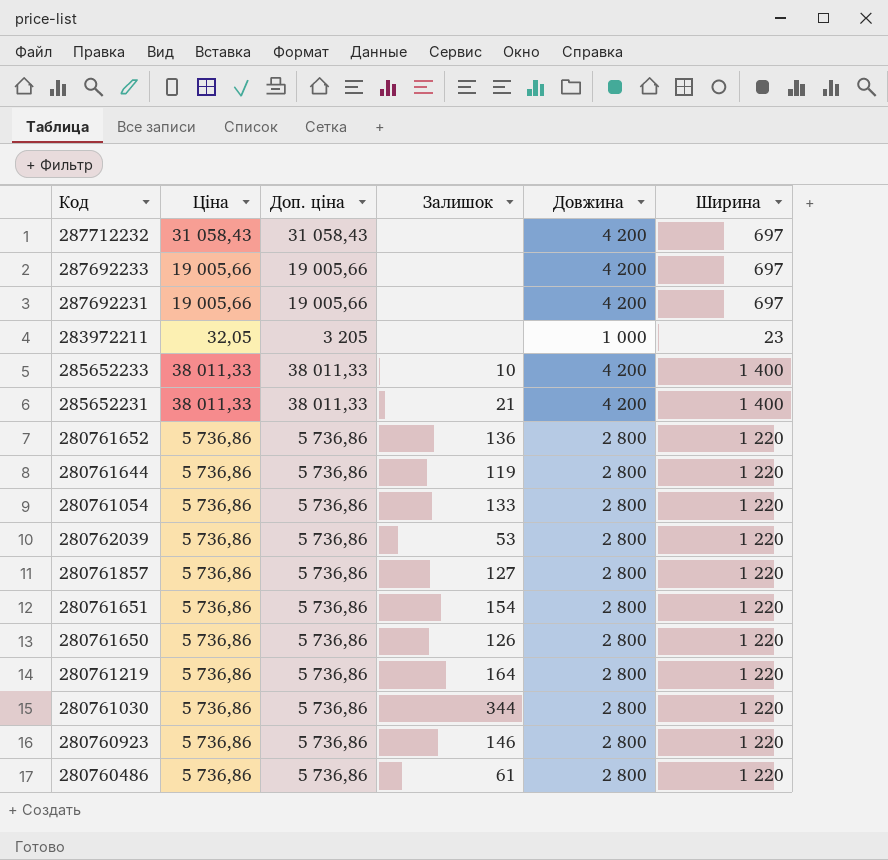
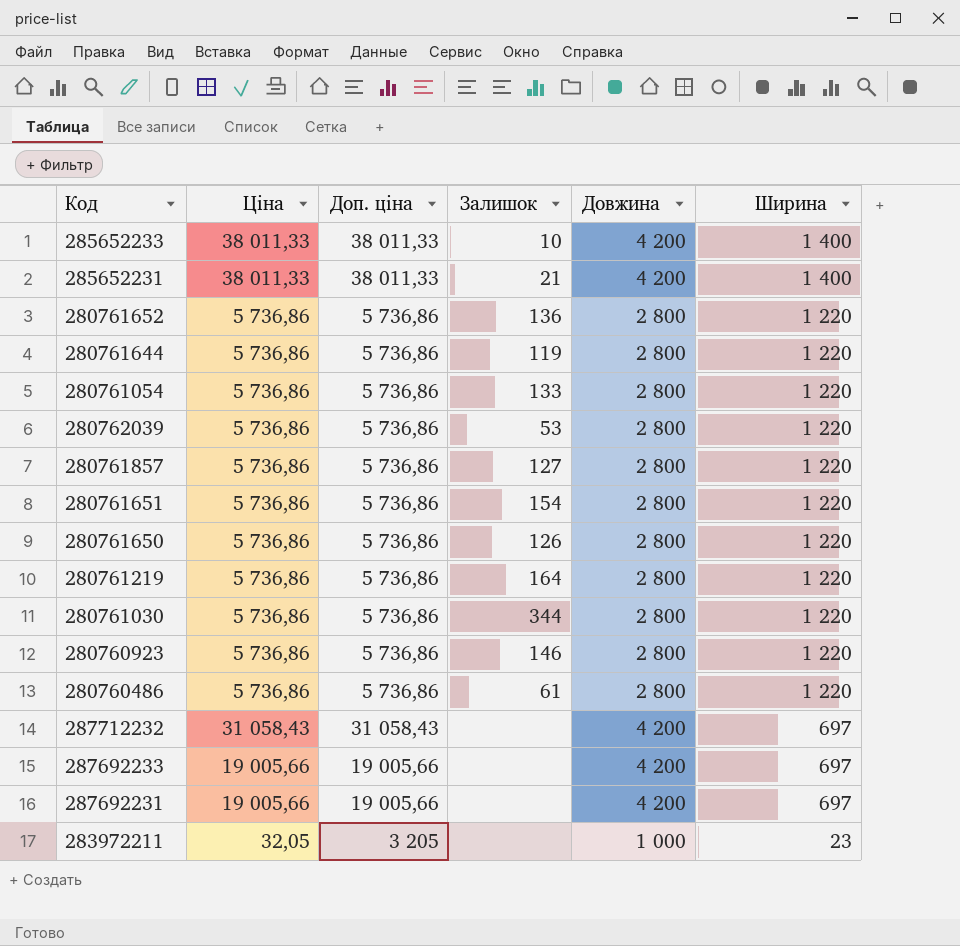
row order: none -> Ширина descending

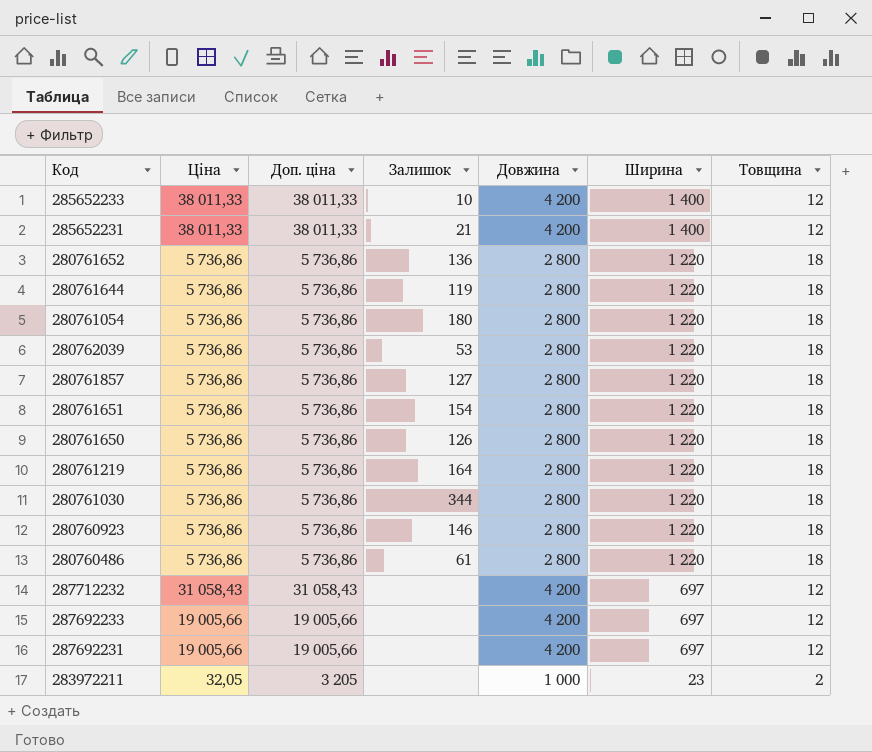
column Товщина | position: none -> 7
280761054 | Залишок: 133 -> 180

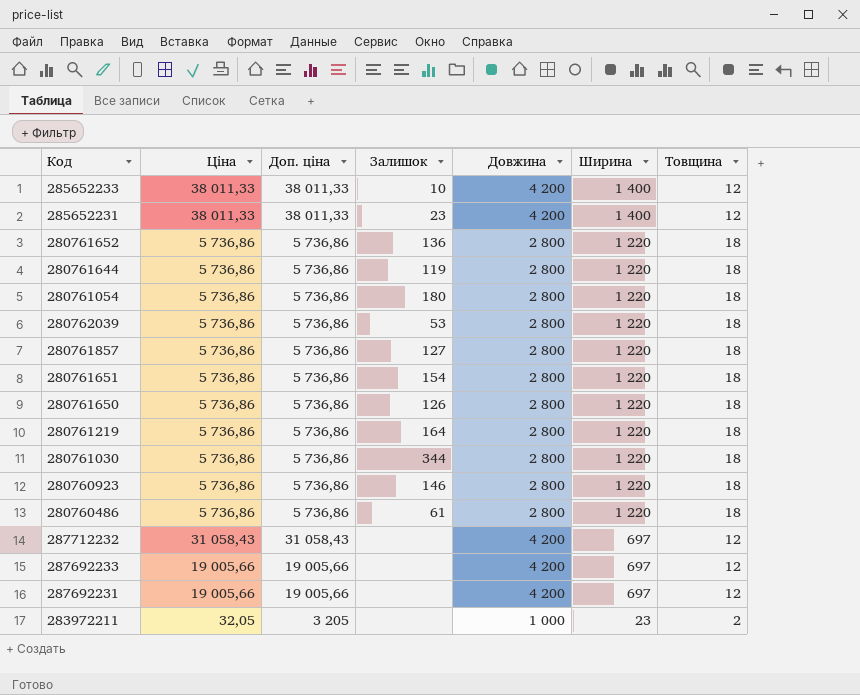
285652231 | Залишок: 21 -> 23

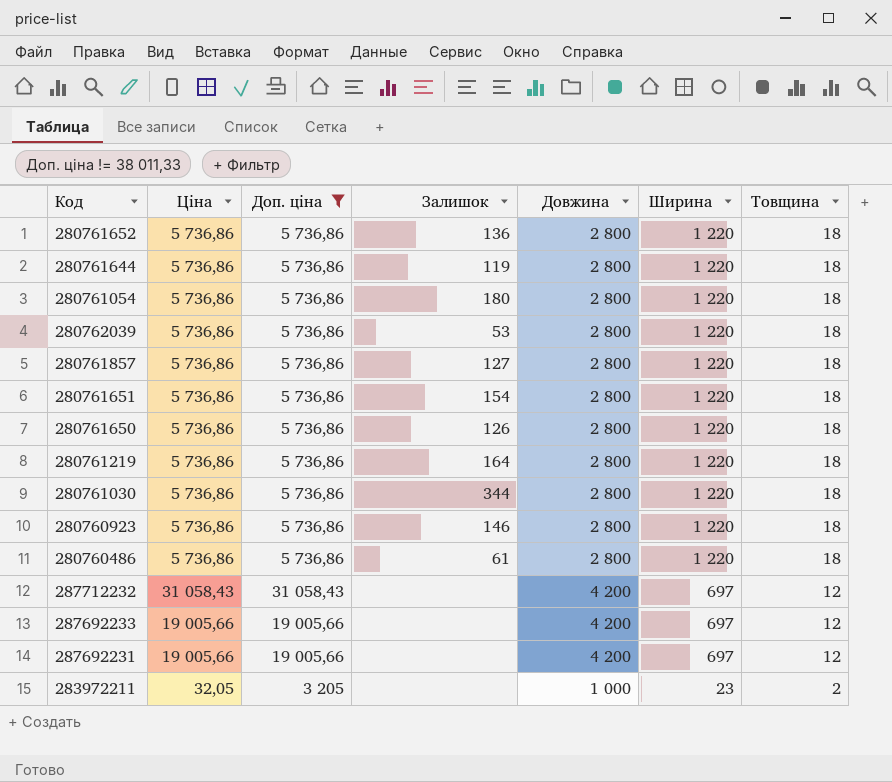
filter: none -> Доп. ціна != 38 011,33

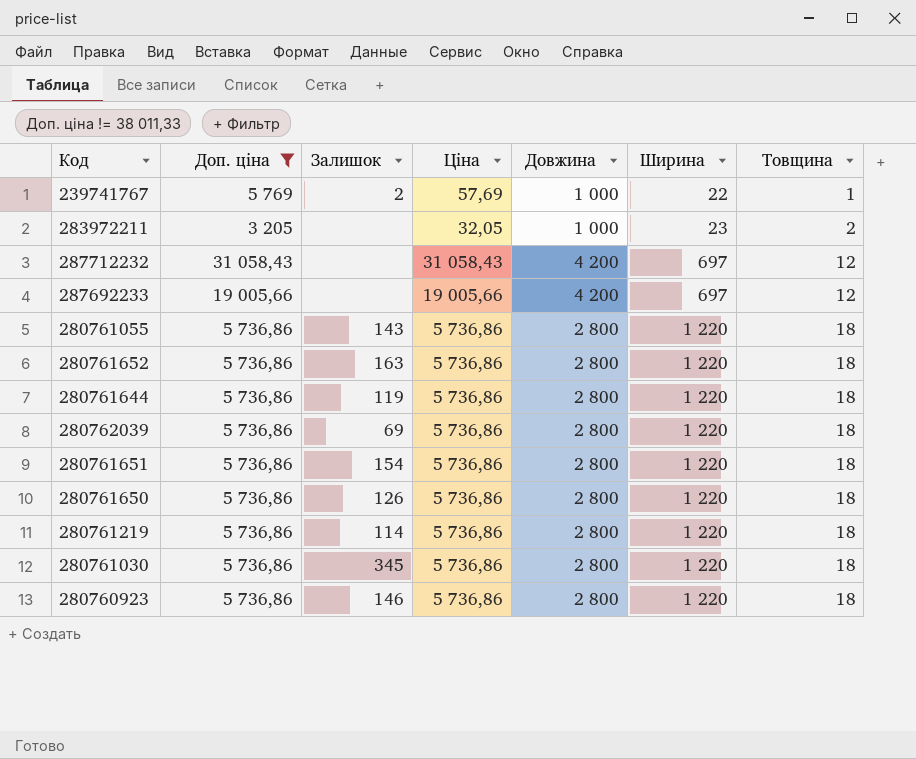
row order: Ширина descending -> Ширина ascending
column Ціна | position: 2 -> 4
row 280761054: 5 736,86 | 5 736,86 | 180 | 2 800 | 1 220 | 18 -> none
row 280761857: 5 736,86 | 5 736,86 | 127 | 2 800 | 1 220 | 18 -> none
row 280760486: 5 736,86 | 5 736,86 | 61 | 2 800 | 1 220 | 18 -> none
row 287692231: 19 005,66 | 19 005,66 | none | 4 200 | 697 | 12 -> none
row 239741767: none -> 5 769 | 2 | 57,69 | 1 000 | 22 | 1
row 280761055: none -> 5 736,86 | 143 | 5 736,86 | 2 800 | 1 220 | 18
280761652 | Залишок: 136 -> 163
280762039 | Залишок: 53 -> 69
280761219 | Залишок: 164 -> 114
280761030 | Залишок: 344 -> 345

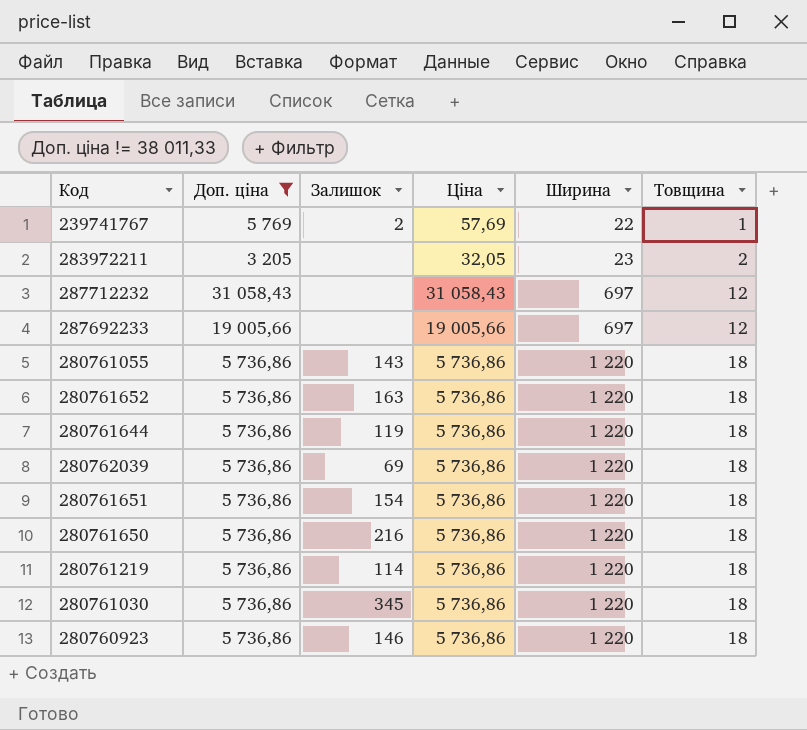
column Довжина | position: 5 -> none
280761650 | Залишок: 126 -> 216

